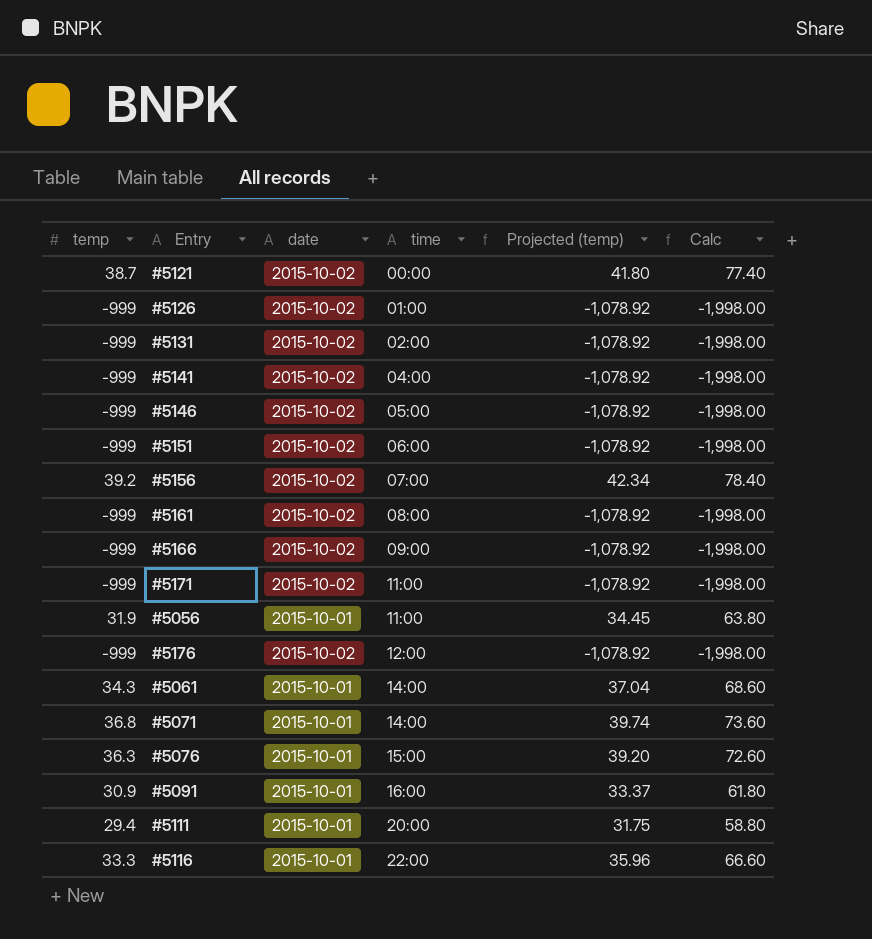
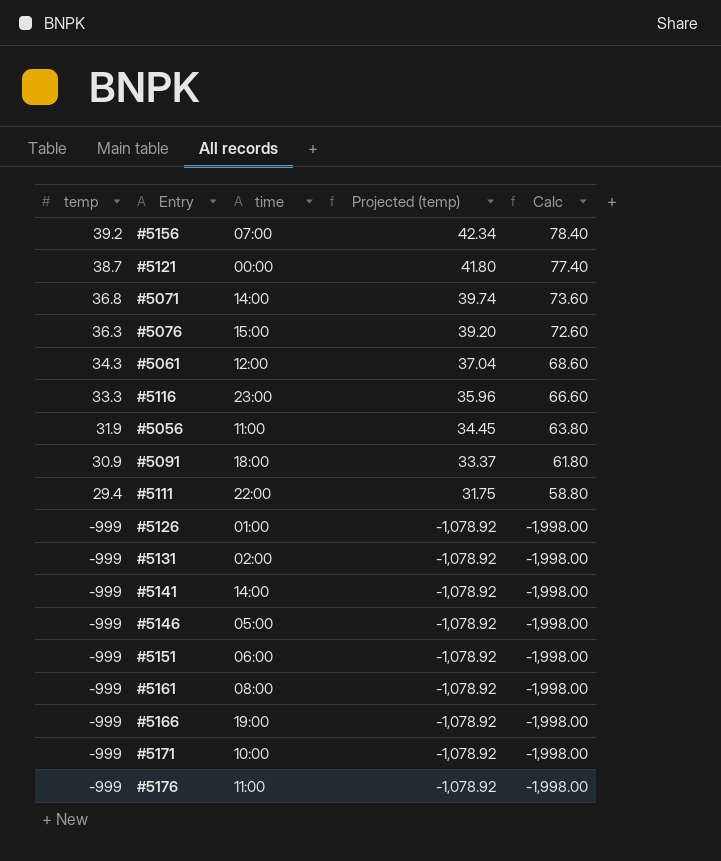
row order: time ascending -> temp descending
column date | position: 3 -> none
#5061 | time: 14:00 -> 12:00
#5116 | time: 22:00 -> 23:00
#5091 | time: 16:00 -> 18:00
#5111 | time: 20:00 -> 22:00
#5141 | time: 04:00 -> 14:00
#5166 | time: 09:00 -> 19:00
#5171 | time: 11:00 -> 10:00
#5176 | time: 12:00 -> 11:00

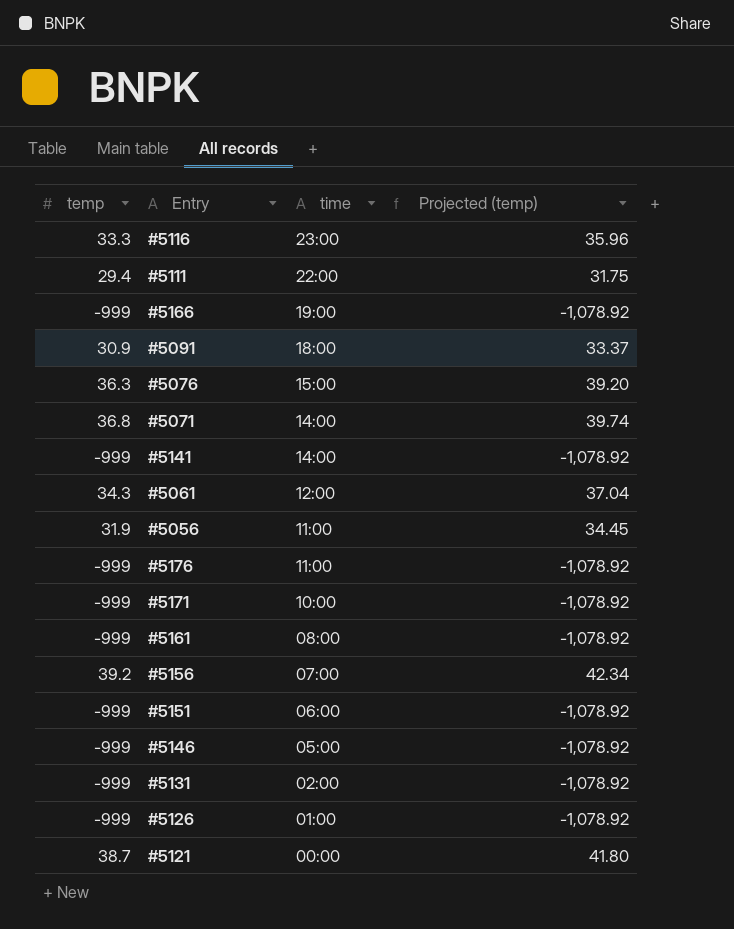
row order: temp descending -> time descending
column Calc | formula: [temp] * 2 -> none

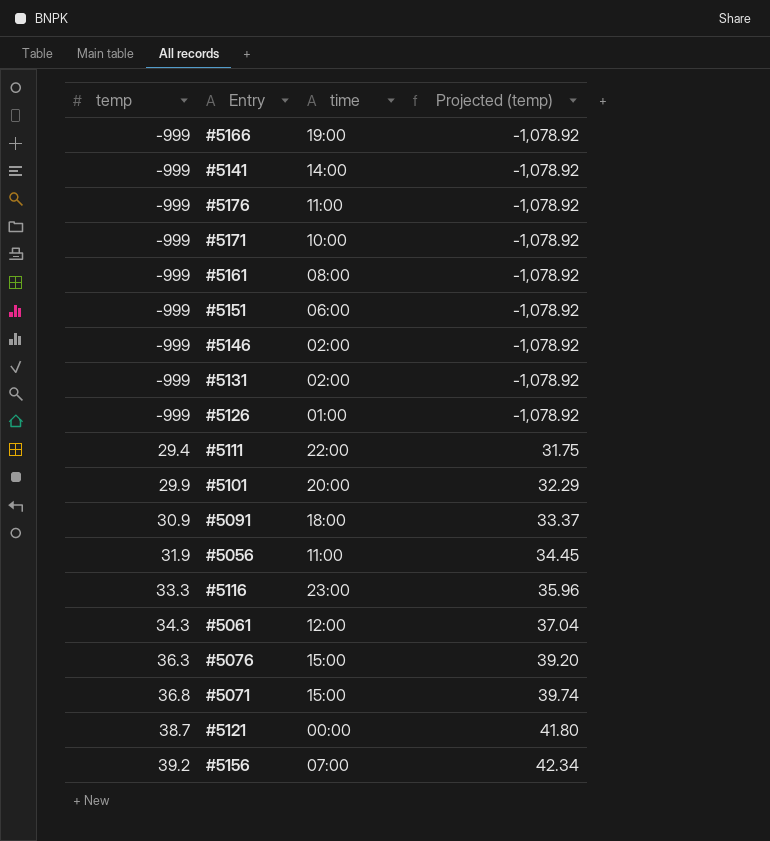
row order: time descending -> temp ascending
#5146 | time: 05:00 -> 02:00
row #5101: none -> 29.9 | 20:00 | 32.29
#5071 | time: 14:00 -> 15:00

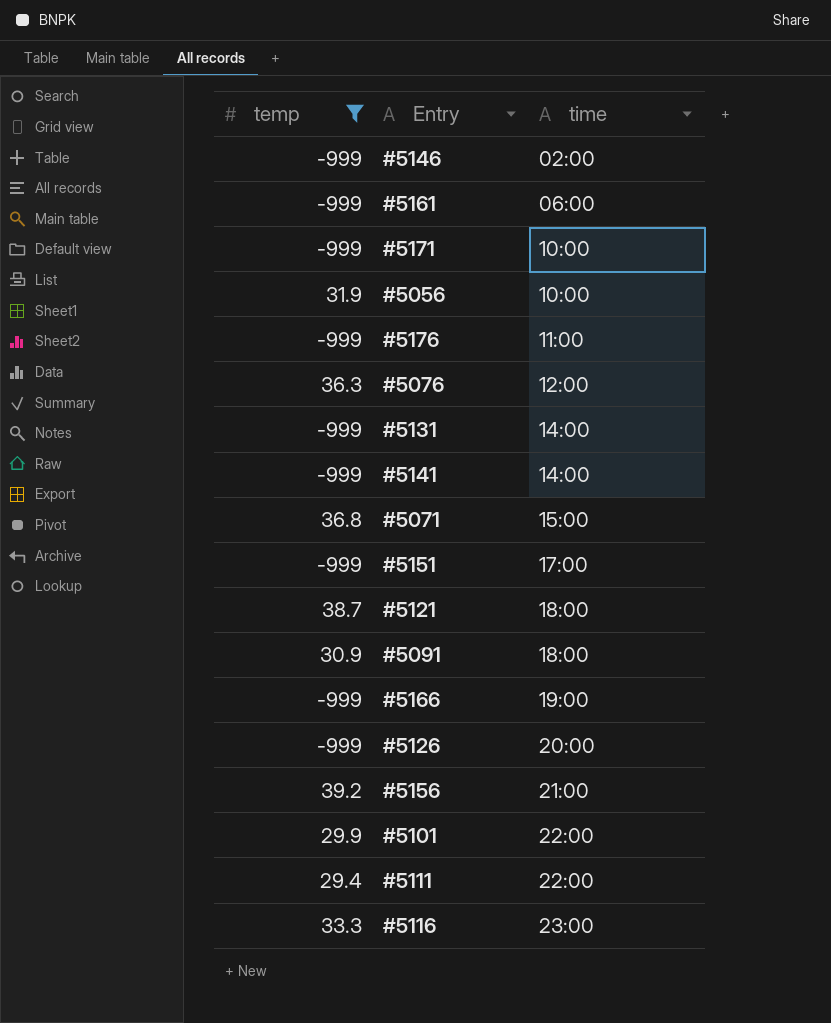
filter: none -> temp != 34.3
row order: temp ascending -> time ascending
column Projected (temp) | formula: [temp] * 1.08 -> none
#5161 | time: 08:00 -> 06:00
#5056 | time: 11:00 -> 10:00
#5076 | time: 15:00 -> 12:00
#5131 | time: 02:00 -> 14:00
#5151 | time: 06:00 -> 17:00
#5121 | time: 00:00 -> 18:00
#5126 | time: 01:00 -> 20:00
#5156 | time: 07:00 -> 21:00
#5101 | time: 20:00 -> 22:00

